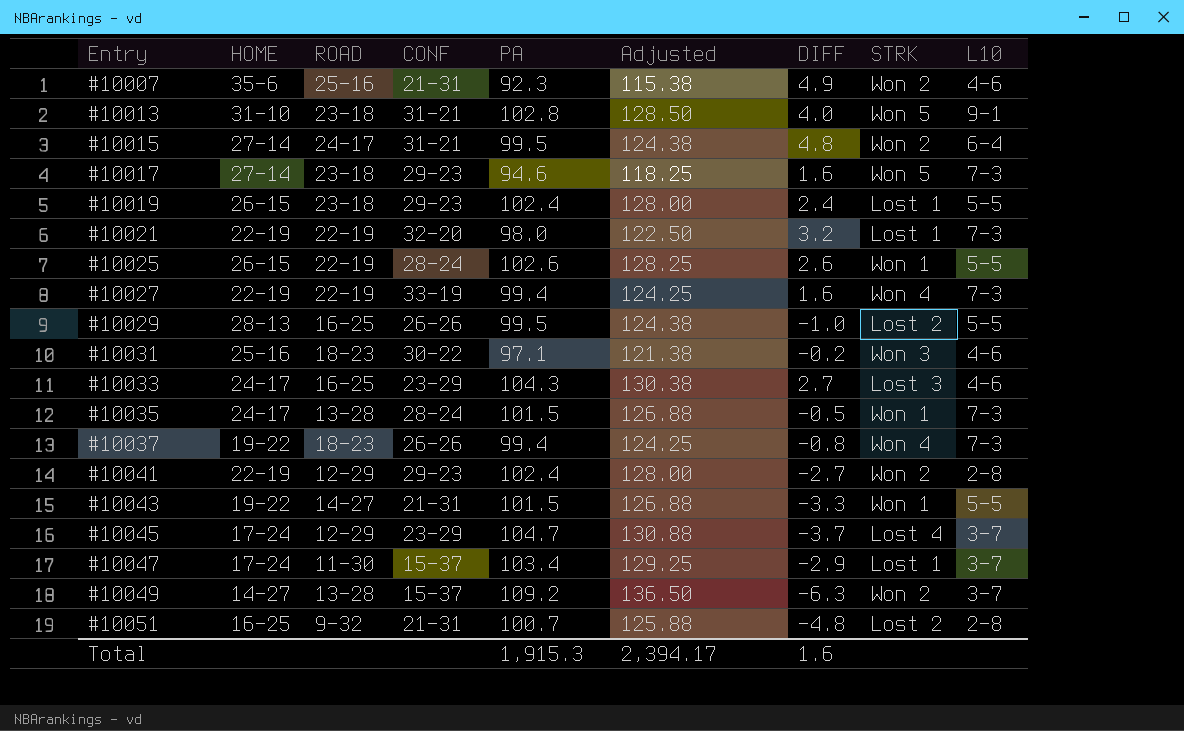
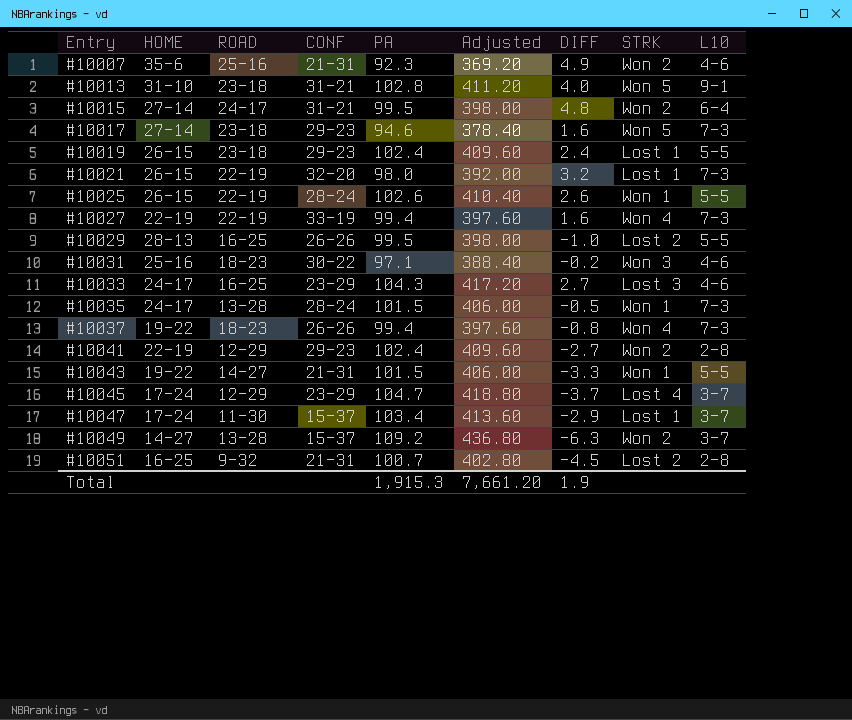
column Adjusted | formula: [PA] * 1.25 -> [PA] * 4
#10021 | HOME: 22-19 -> 26-15
#10051 | DIFF: -4.8 -> -4.5
Total | Adjusted: 2,394.17 -> 7,661.20
Total | DIFF: 1.6 -> 1.9

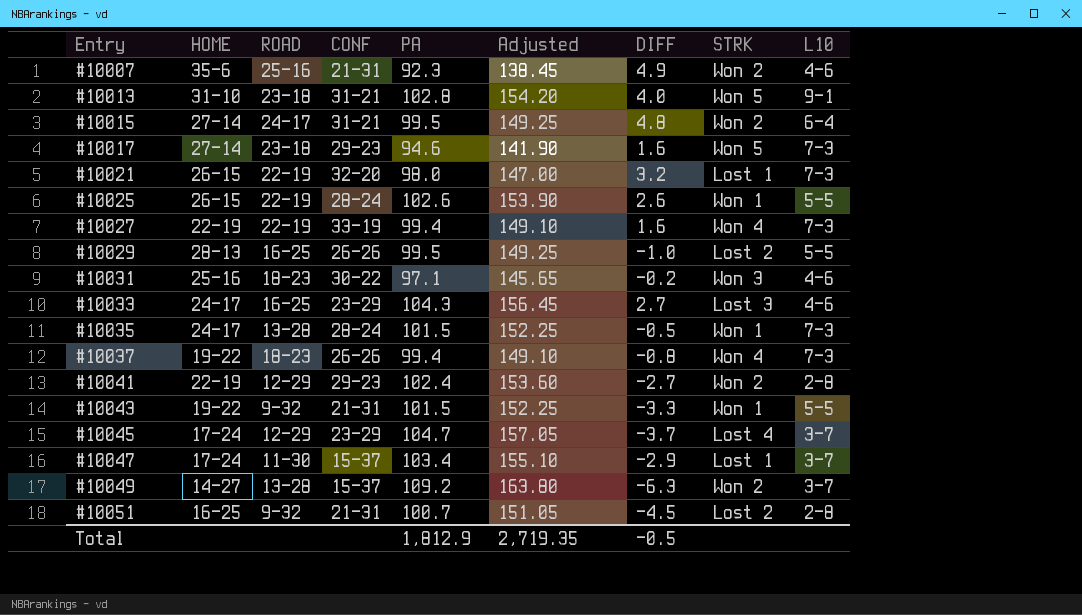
column Adjusted | formula: [PA] * 4 -> [PA] * 1.5
row #10019: 26-15 | 23-18 | 29-23 | 102.4 | 409.60 | 2.4 | Lost 1 | 5-5 -> none
#10043 | ROAD: 14-27 -> 9-32
Total | PA: 1,915.3 -> 1,812.9
Total | Adjusted: 7,661.20 -> 2,719.35
Total | DIFF: 1.9 -> -0.5

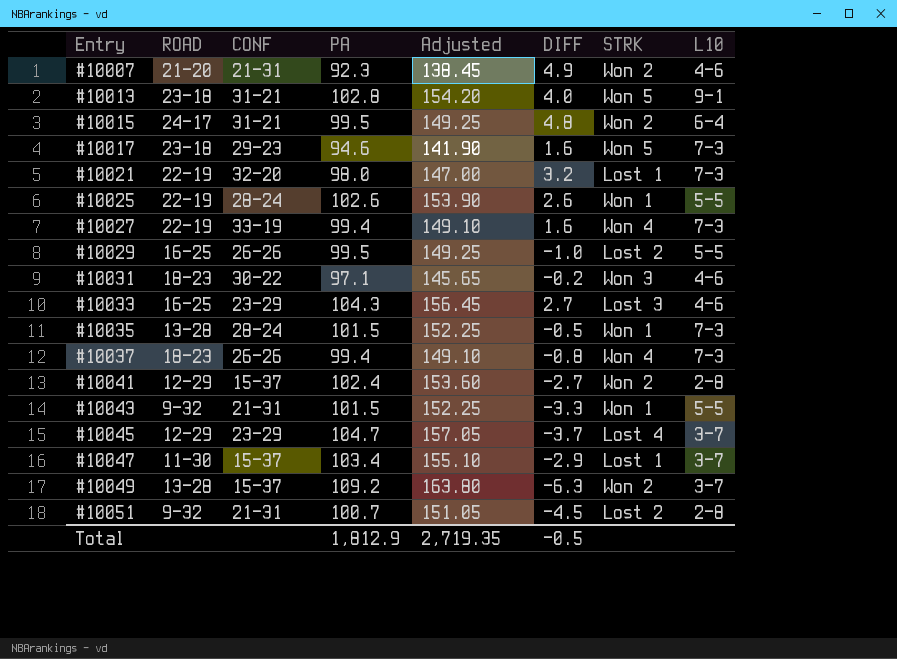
column HOME | position: 2 -> none
#10007 | ROAD: 25-16 -> 21-20
#10041 | CONF: 29-23 -> 15-37

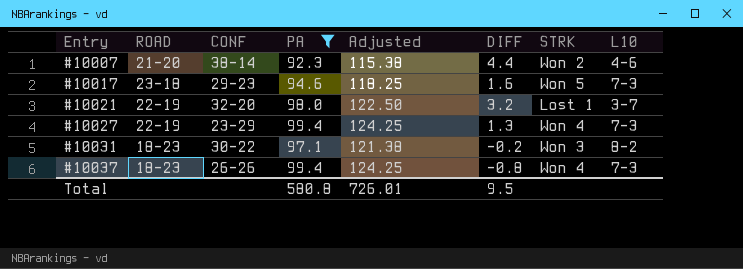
filter: none -> PA <= 99.4
column Adjusted | formula: [PA] * 1.5 -> [PA] * 1.25
#10007 | CONF: 21-31 -> 38-14
#10007 | DIFF: 4.9 -> 4.4
#10021 | L10: 7-3 -> 3-7
#10027 | CONF: 33-19 -> 23-29
#10027 | DIFF: 1.6 -> 1.3
#10031 | L10: 4-6 -> 8-2
Total | PA: 1,812.9 -> 580.8
Total | Adjusted: 2,719.35 -> 726.01
Total | DIFF: -0.5 -> 9.5

